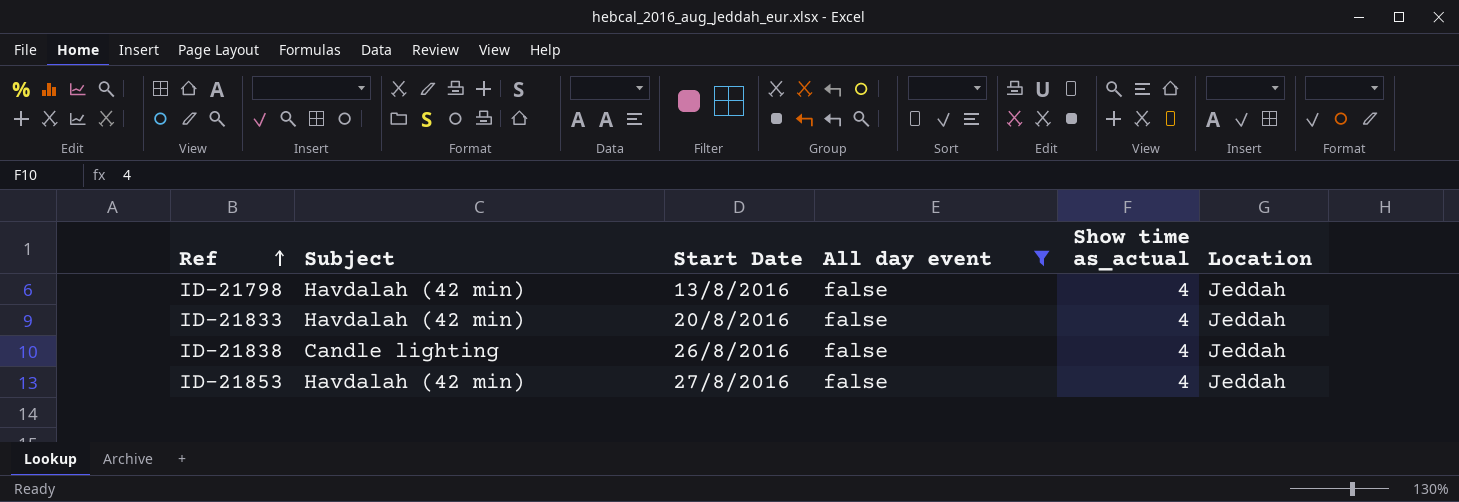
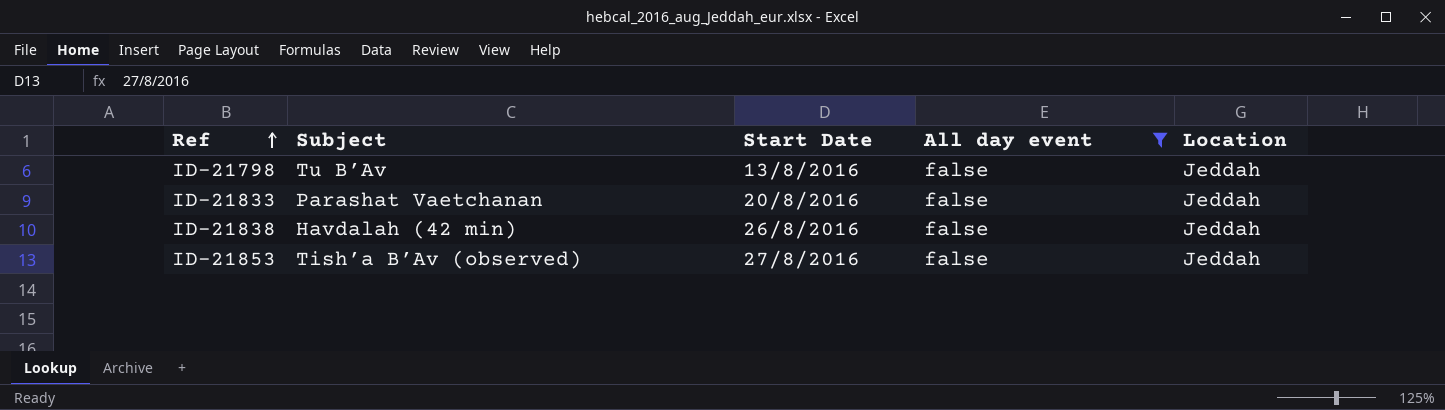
column Show time as_actual | position: 5 -> none
ID-21798 | Subject: Havdalah (42 min) -> Tu B’Av
ID-21833 | Subject: Havdalah (42 min) -> Parashat Vaetchanan
ID-21838 | Subject: Candle lighting -> Havdalah (42 min)
ID-21853 | Subject: Havdalah (42 min) -> Tish’a B’Av (observed)

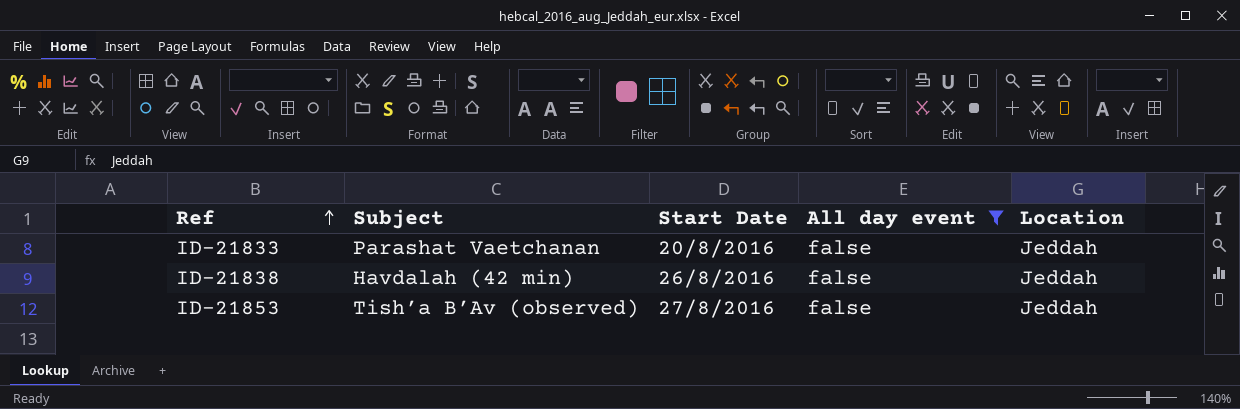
row ID-21798: Tu B’Av | 13/8/2016 | false | Jeddah -> none

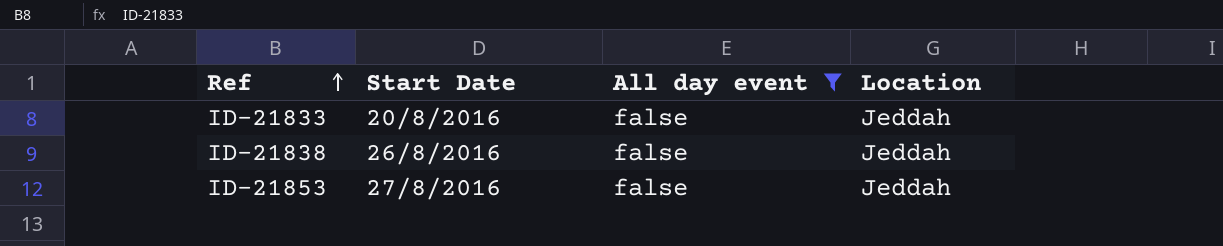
column Subject | position: 2 -> none

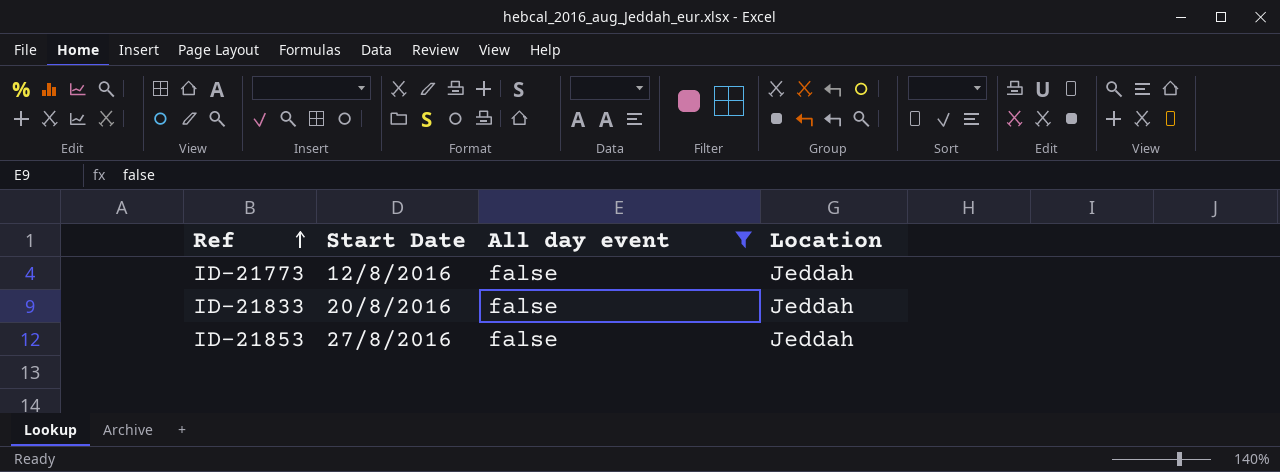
row ID-21838: 26/8/2016 | false | Jeddah -> none
row ID-21773: none -> 12/8/2016 | false | Jeddah

